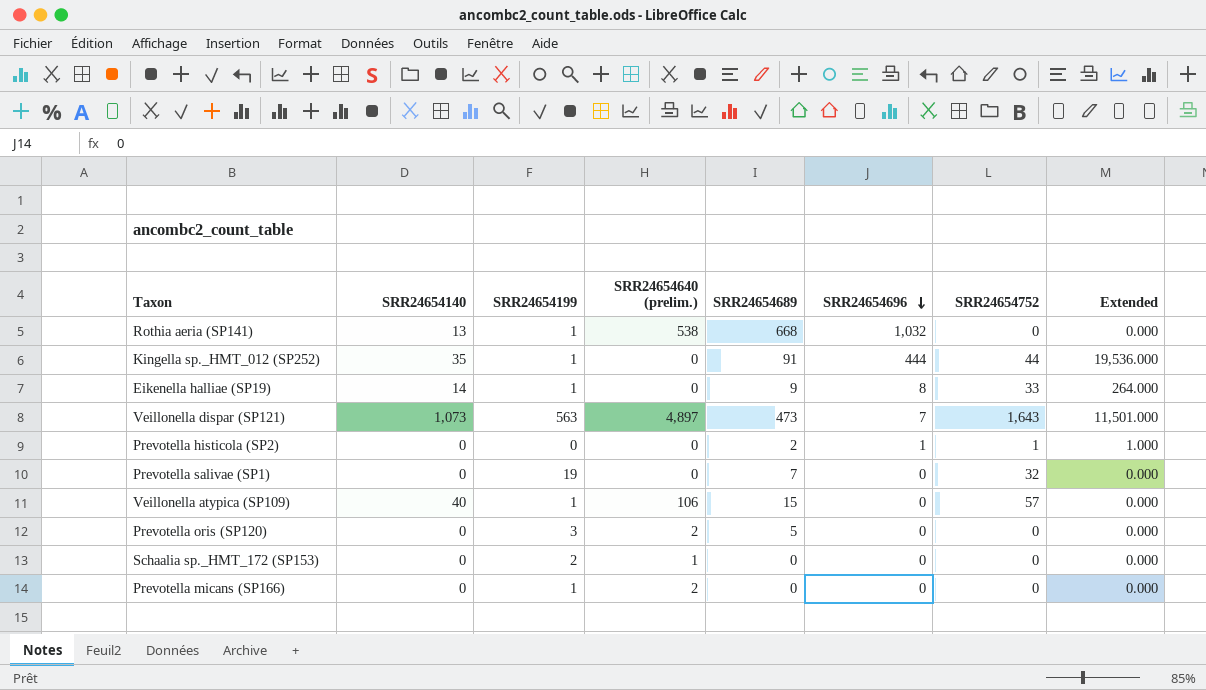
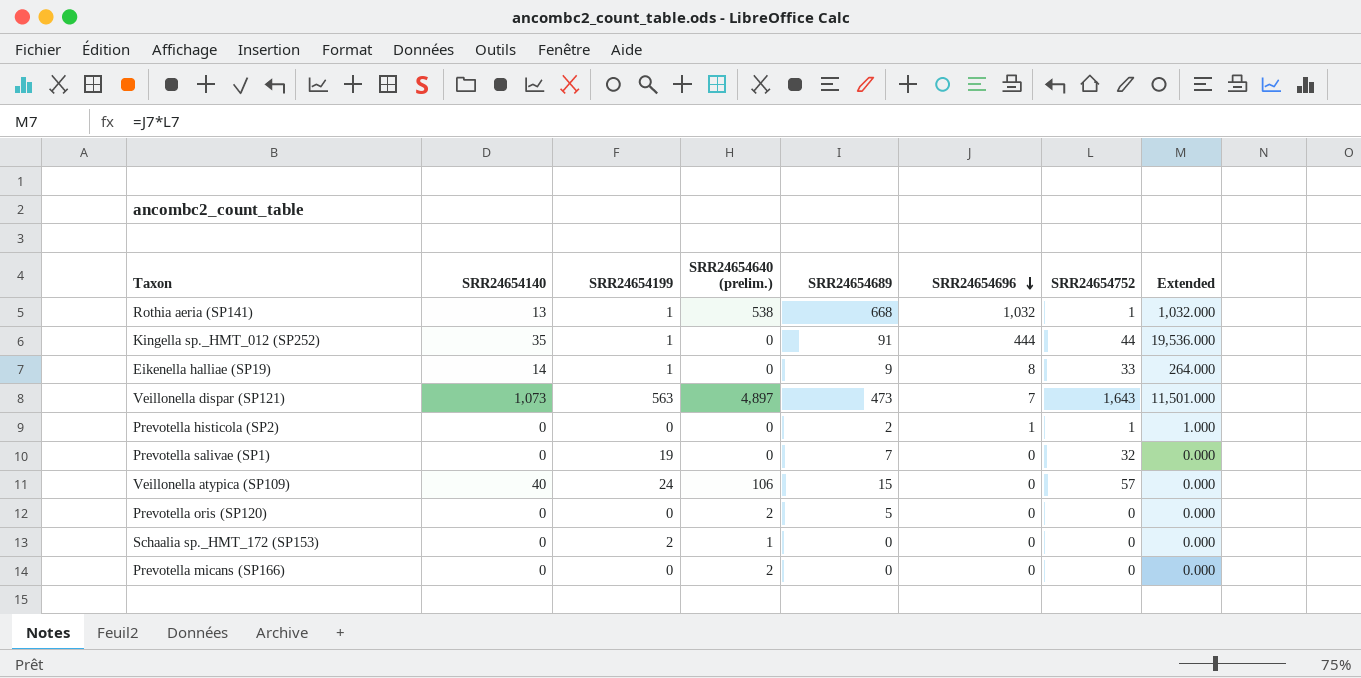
Rothia aeria (SP141) | SRR24654752: 0 -> 1
Rothia aeria (SP141) | Extended: 0.000 -> 1,032.000
Veillonella atypica (SP109) | SRR24654199: 1 -> 24
Prevotella oris (SP120) | SRR24654199: 3 -> 0
Prevotella micans (SP166) | SRR24654199: 1 -> 0

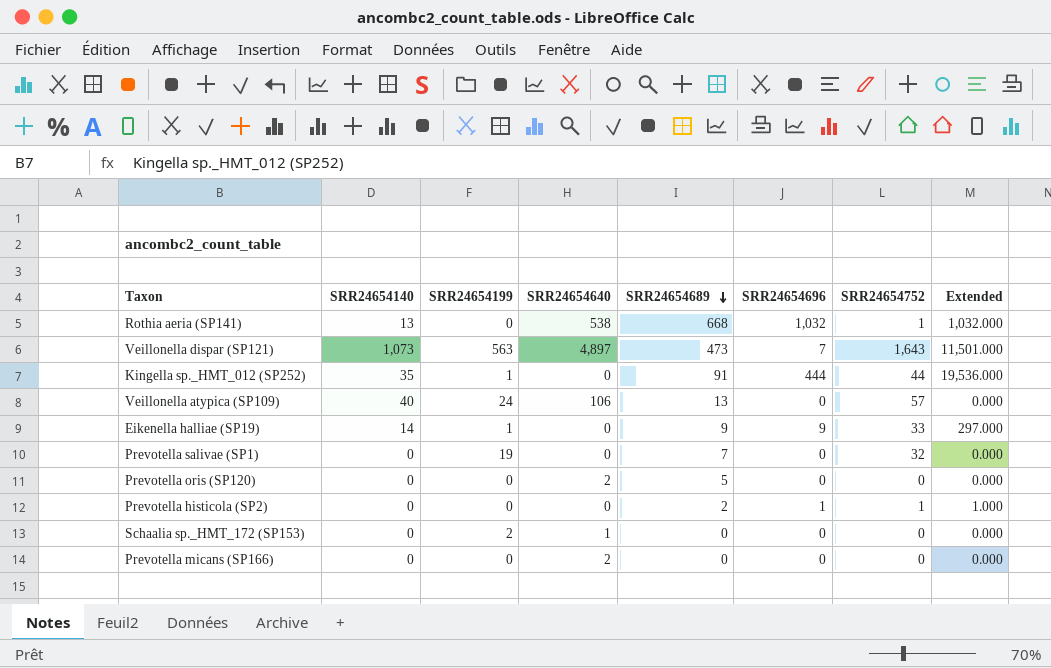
row order: SRR24654696 descending -> SRR24654689 descending
column name: SRR24654640 (prelim.) -> SRR24654640
Rothia aeria (SP141) | SRR24654199: 1 -> 0
Veillonella atypica (SP109) | SRR24654689: 15 -> 13
Eikenella halliae (SP19) | SRR24654696: 8 -> 9
Eikenella halliae (SP19) | Extended: 264.000 -> 297.000

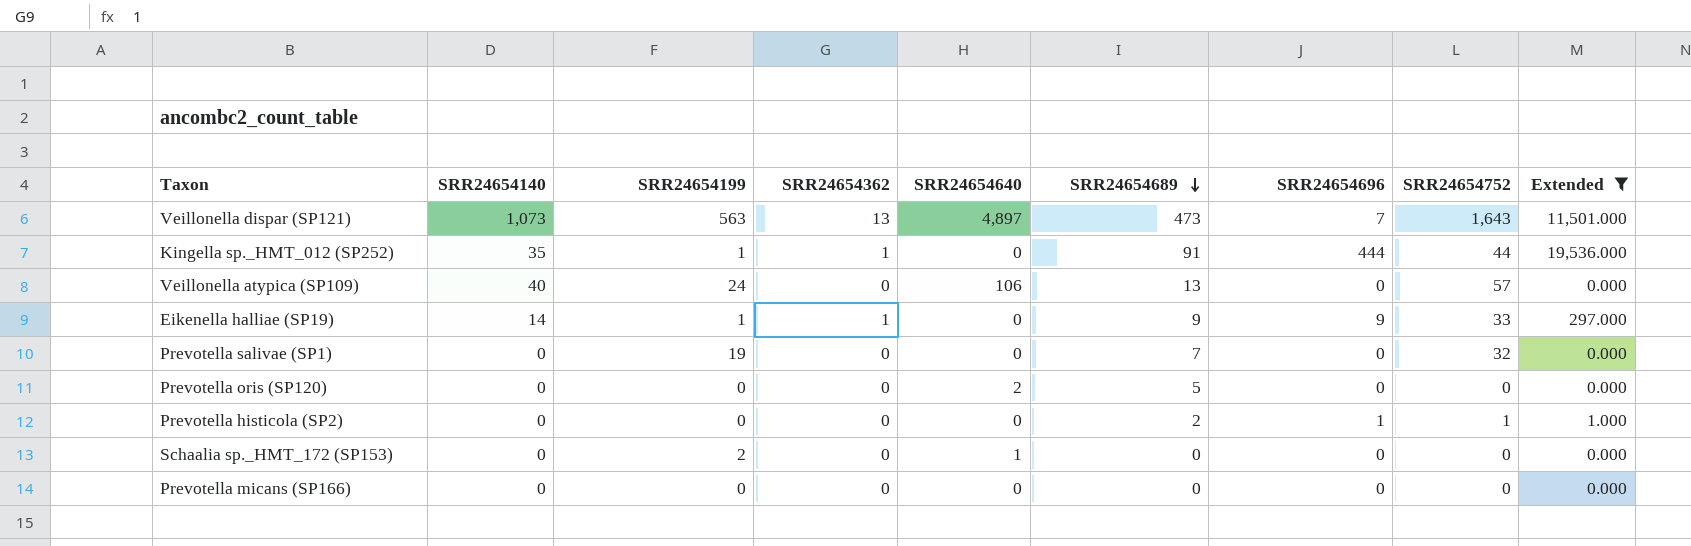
filter: none -> Extended != 1,032.000
column SRR24654362 | position: none -> 4
Prevotella micans (SP166) | SRR24654640: 2 -> 0

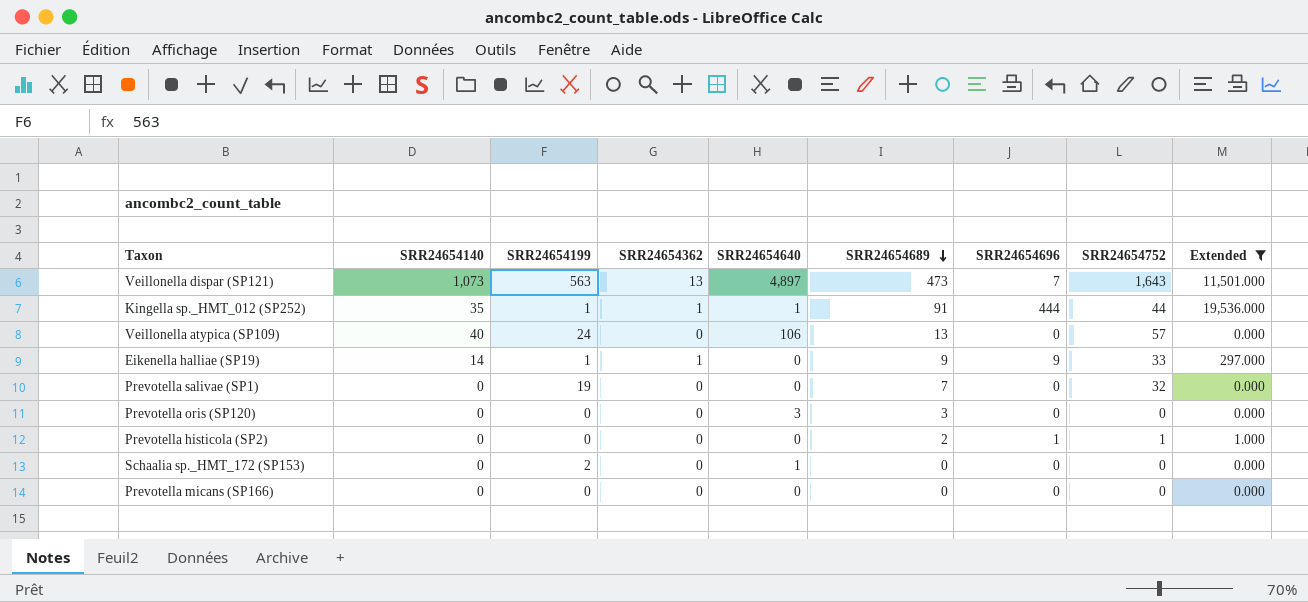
Kingella sp._HMT_012 (SP252) | SRR24654640: 0 -> 1
Prevotella oris (SP120) | SRR24654640: 2 -> 3
Prevotella oris (SP120) | SRR24654689: 5 -> 3

